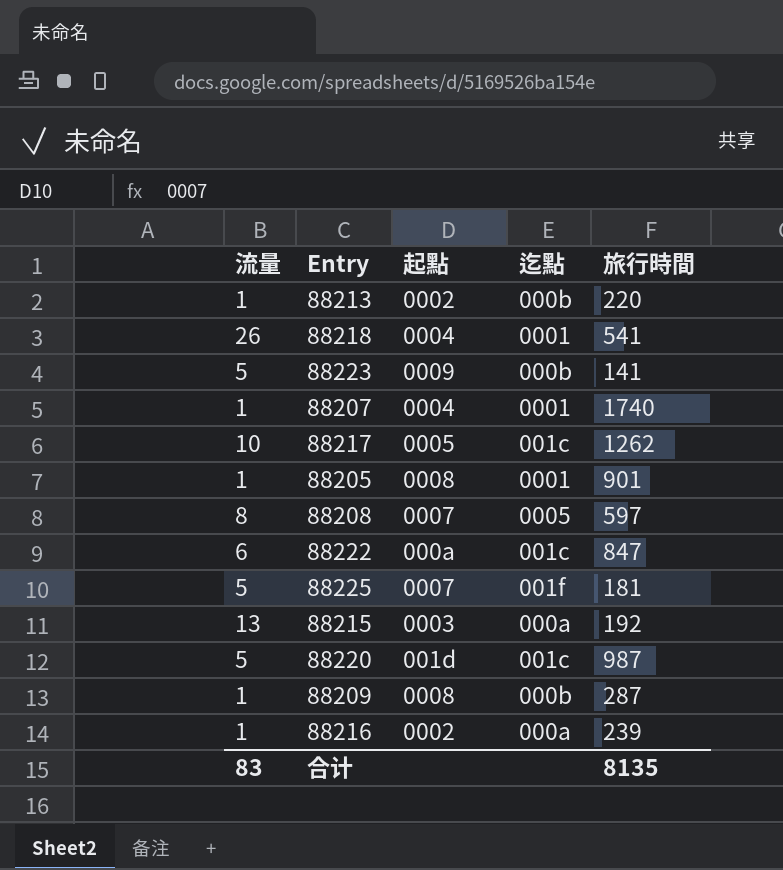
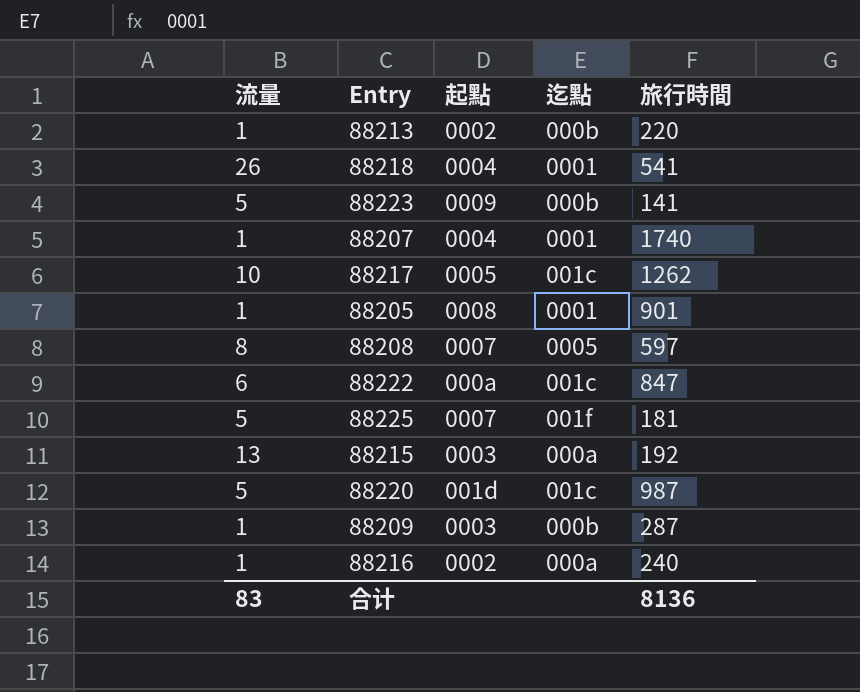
88209 | 起點: 0008 -> 0003
88216 | 旅行時間: 239 -> 240
合计 | 旅行時間: 8135 -> 8136

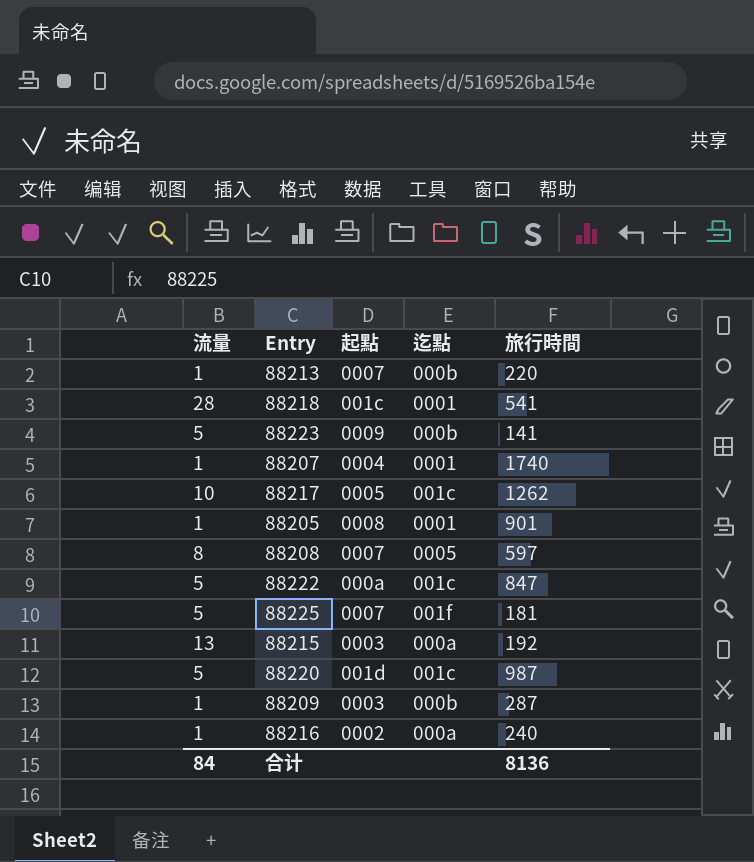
88213 | 起點: 0002 -> 0007
88218 | 流量: 26 -> 28
88218 | 起點: 0004 -> 001c
88222 | 流量: 6 -> 5
合计 | 流量: 83 -> 84

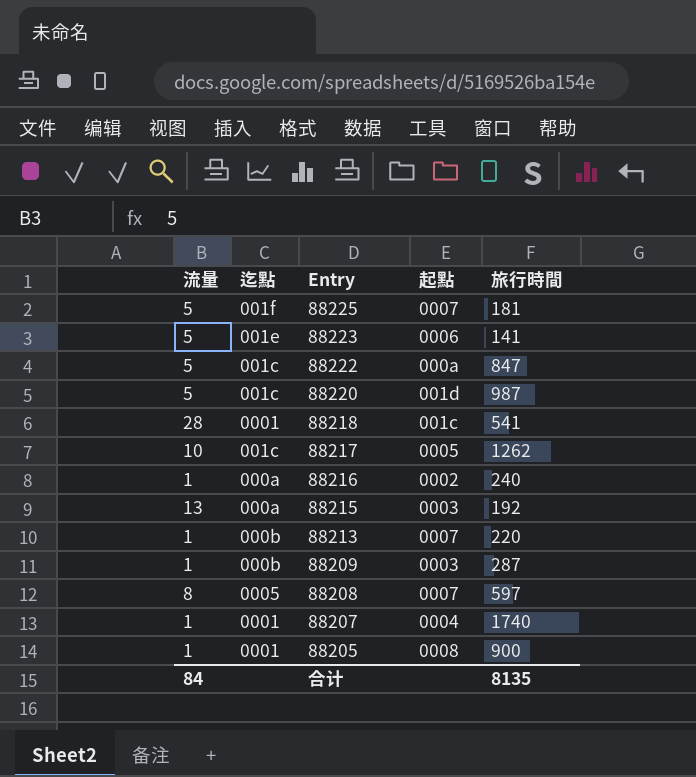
row order: none -> Entry descending
column 迄點 | position: 4 -> 2
88223 | 迄點: 000b -> 001e
88223 | 起點: 0009 -> 0006
88205 | 旅行時間: 901 -> 900
合计 | 旅行時間: 8136 -> 8135

